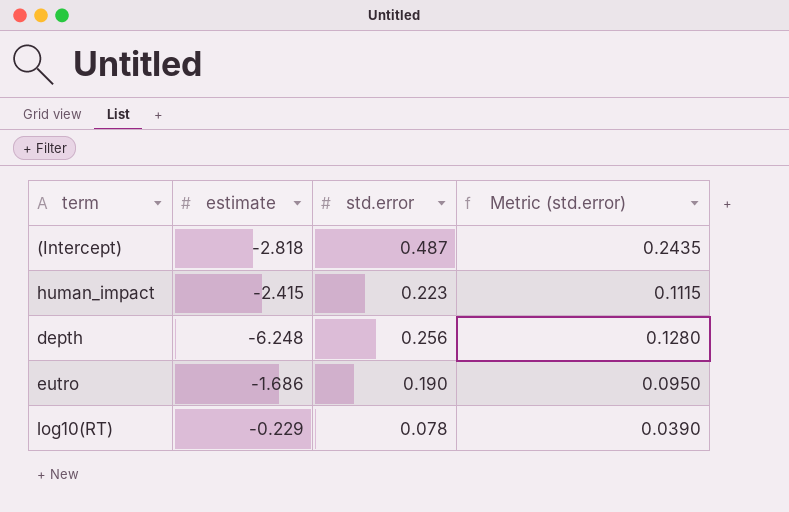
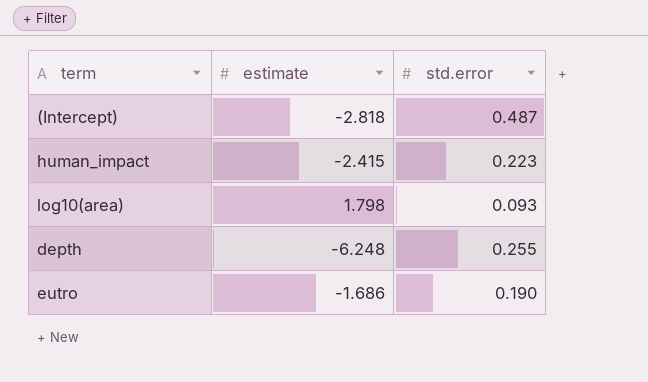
column Metric (std.error) | formula: [std.error] * 0.5 -> none
row log10(RT): -0.229 | 0.078 | 0.0390 -> none
row log10(area): none -> 1.798 | 0.093
depth | std.error: 0.256 -> 0.255

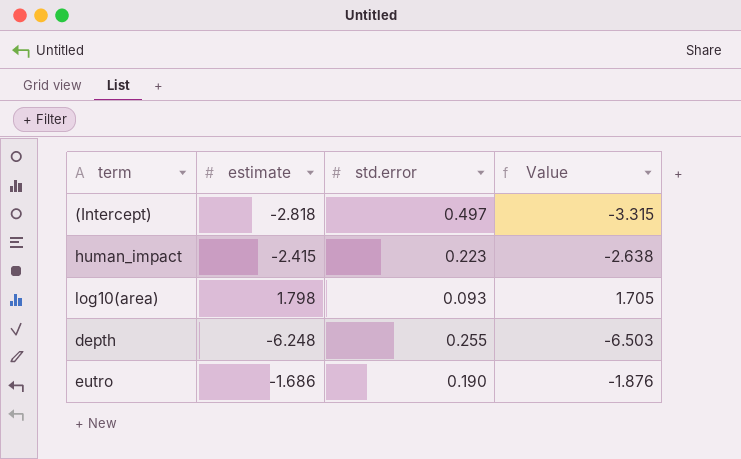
column Value | formula: none -> [estimate] - [std.error]
(Intercept) | std.error: 0.487 -> 0.497

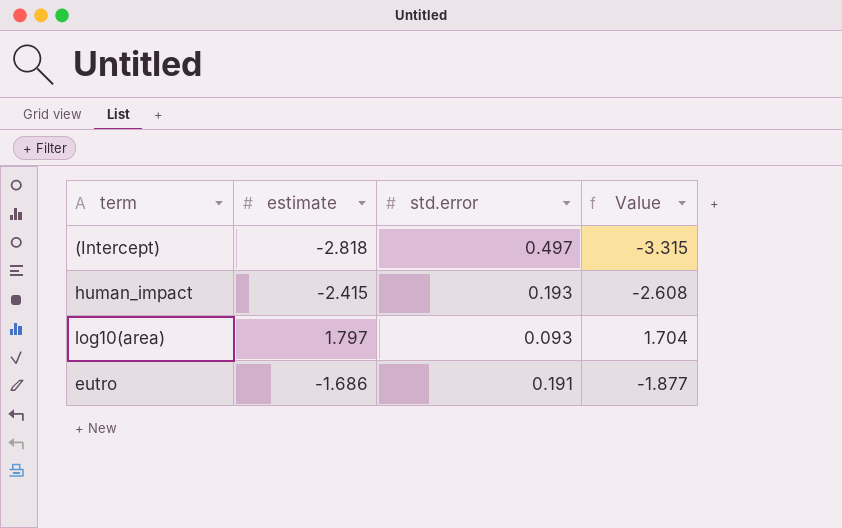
row depth: -6.248 | 0.255 | -6.503 -> none
human_impact | std.error: 0.223 -> 0.193
human_impact | Value: -2.638 -> -2.608
log10(area) | estimate: 1.798 -> 1.797
log10(area) | Value: 1.705 -> 1.704
eutro | std.error: 0.190 -> 0.191
eutro | Value: -1.876 -> -1.877

